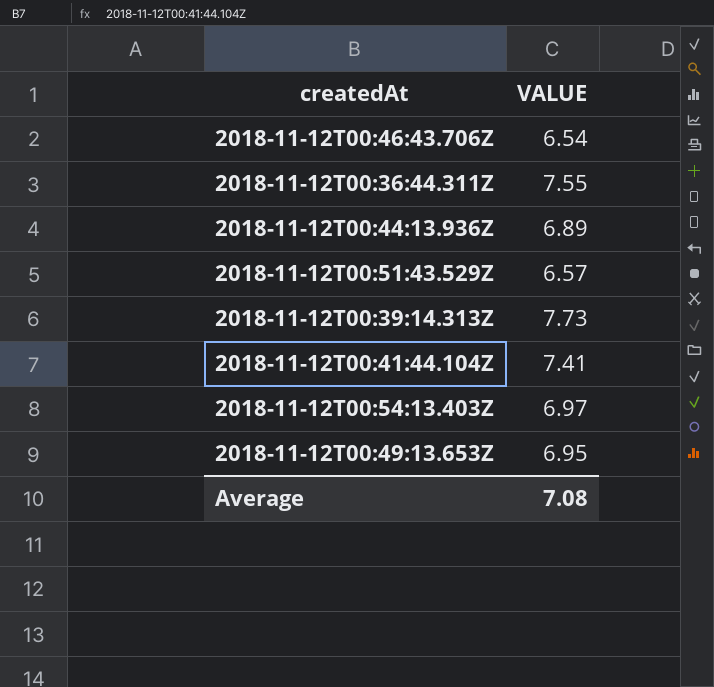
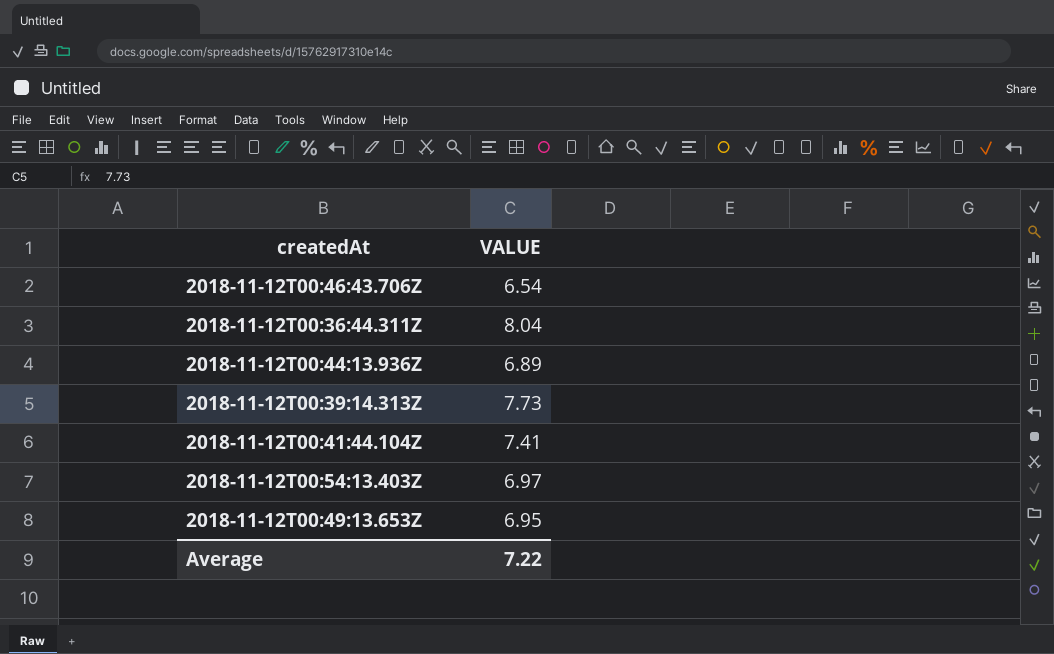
row 2018-11-12T00:51:43.529Z: 6.57 -> none
2018-11-12T00:36:44.311Z | VALUE: 7.55 -> 8.04
Average | VALUE: 7.08 -> 7.22

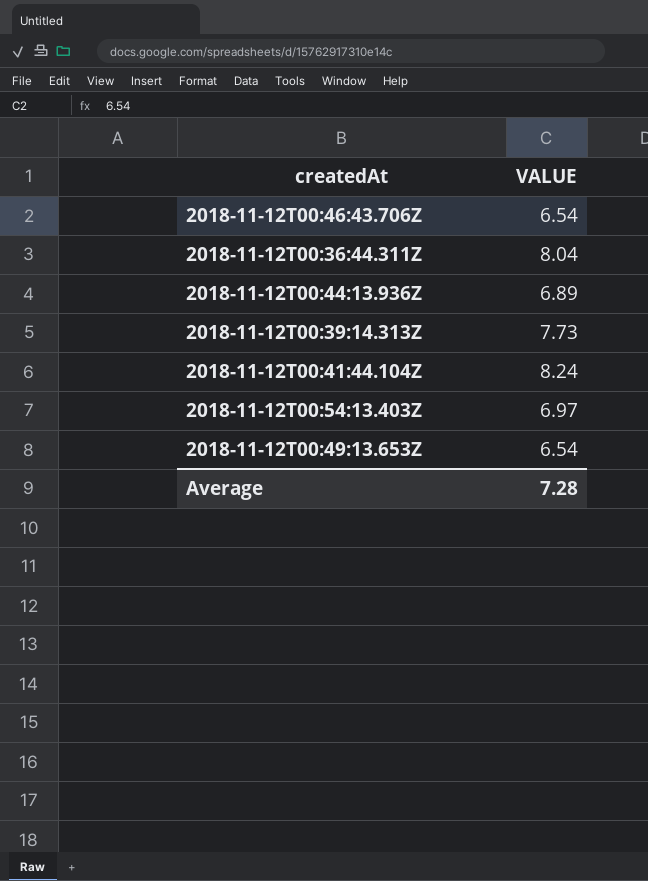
2018-11-12T00:41:44.104Z | VALUE: 7.41 -> 8.24
2018-11-12T00:49:13.653Z | VALUE: 6.95 -> 6.54
Average | VALUE: 7.22 -> 7.28

